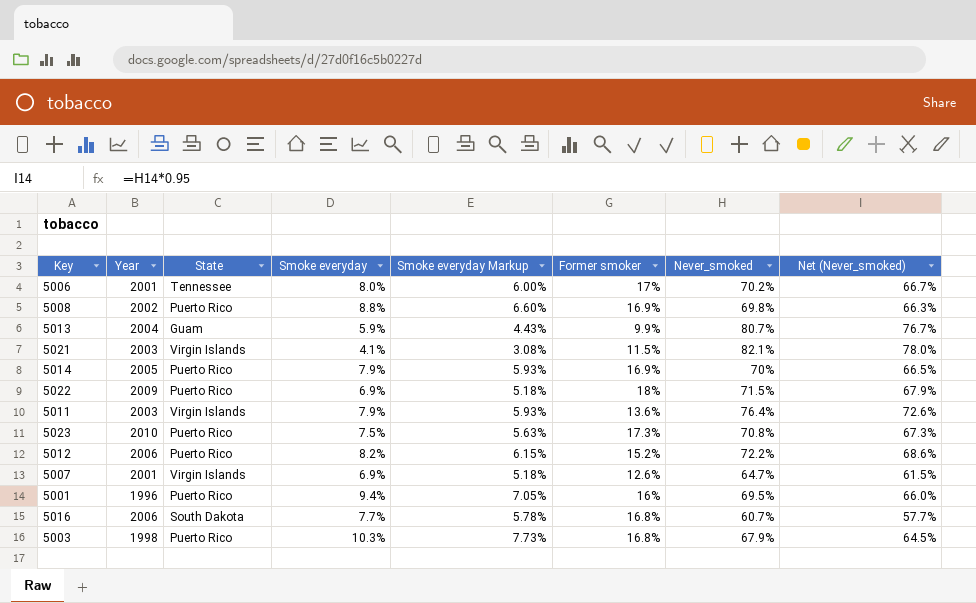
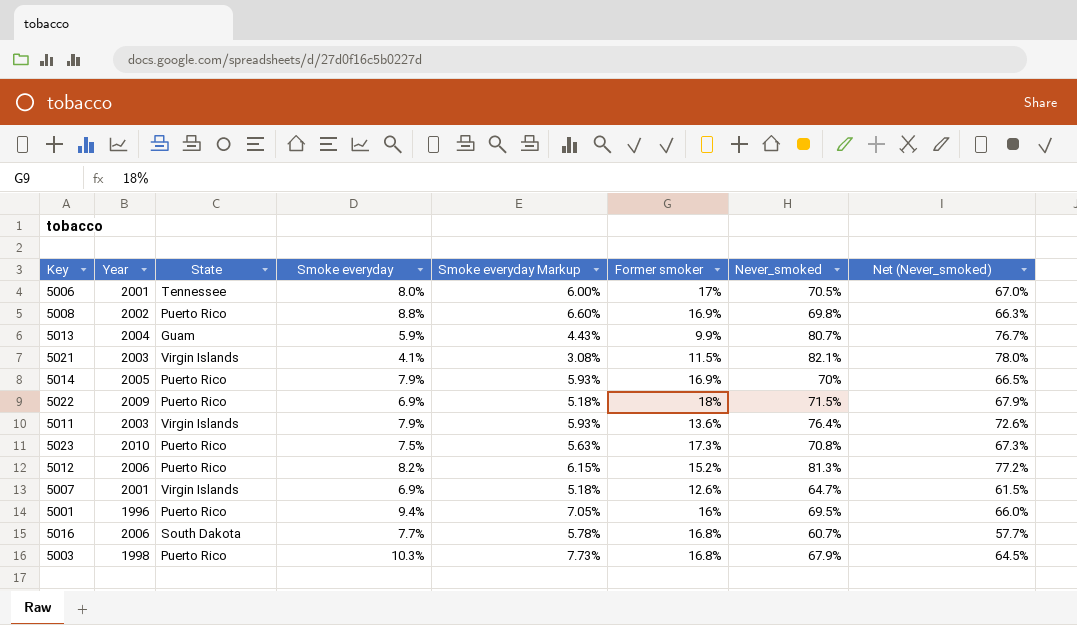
5006 | Never_smoked: 70.2% -> 70.5%
5006 | Net (Never_smoked): 66.7% -> 67.0%
5012 | Never_smoked: 72.2% -> 81.3%
5012 | Net (Never_smoked): 68.6% -> 77.2%

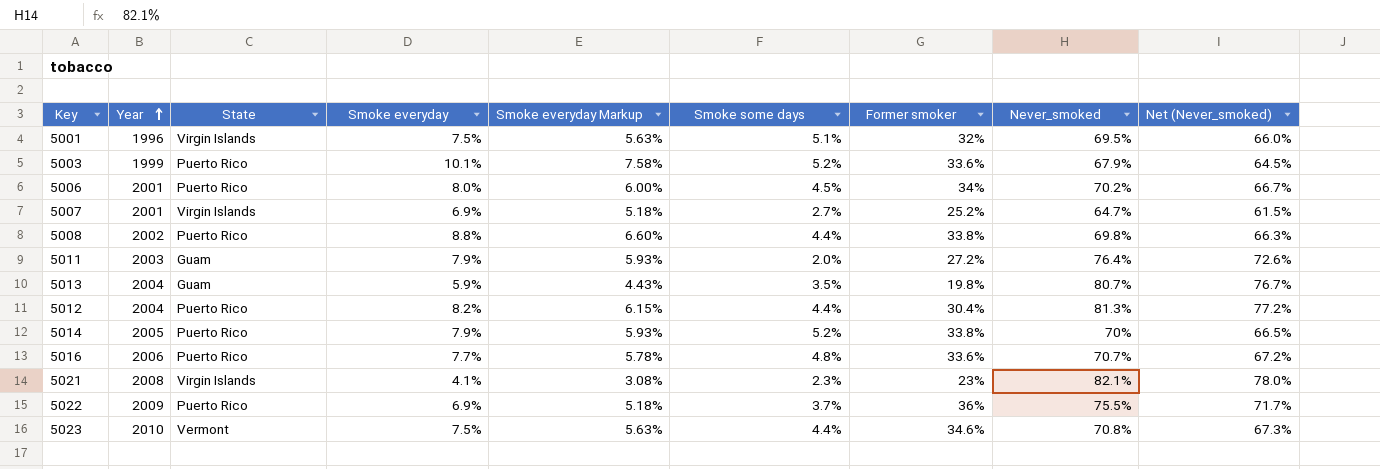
row order: none -> Year ascending
column Smoke some days | position: none -> 6
5001 | State: Puerto Rico -> Virgin Islands
5001 | Smoke everyday: 9.4% -> 7.5%
5001 | Smoke everyday Markup: 7.05% -> 5.63%
5001 | Former smoker: 16% -> 32%
5003 | Year: 1998 -> 1999
5003 | Smoke everyday: 10.3% -> 10.1%
5003 | Smoke everyday Markup: 7.73% -> 7.58%
5003 | Former smoker: 16.8% -> 33.6%
5006 | State: Tennessee -> Puerto Rico
5006 | Former smoker: 17% -> 34%
5006 | Never_smoked: 70.5% -> 70.2%
5006 | Net (Never_smoked): 67.0% -> 66.7%
5007 | Former smoker: 12.6% -> 25.2%
5008 | Former smoker: 16.9% -> 33.8%
5011 | State: Virgin Islands -> Guam
5011 | Former smoker: 13.6% -> 27.2%
5013 | Former smoker: 9.9% -> 19.8%
5012 | Year: 2006 -> 2004
5012 | Former smoker: 15.2% -> 30.4%
5014 | Former smoker: 16.9% -> 33.8%
5016 | State: South Dakota -> Puerto Rico
5016 | Former smoker: 16.8% -> 33.6%
5016 | Never_smoked: 60.7% -> 70.7%
5016 | Net (Never_smoked): 57.7% -> 67.2%
5021 | Year: 2003 -> 2008
5021 | Former smoker: 11.5% -> 23%
5022 | Former smoker: 18% -> 36%
5022 | Never_smoked: 71.5% -> 75.5%
5022 | Net (Never_smoked): 67.9% -> 71.7%
5023 | State: Puerto Rico -> Vermont
5023 | Former smoker: 17.3% -> 34.6%

